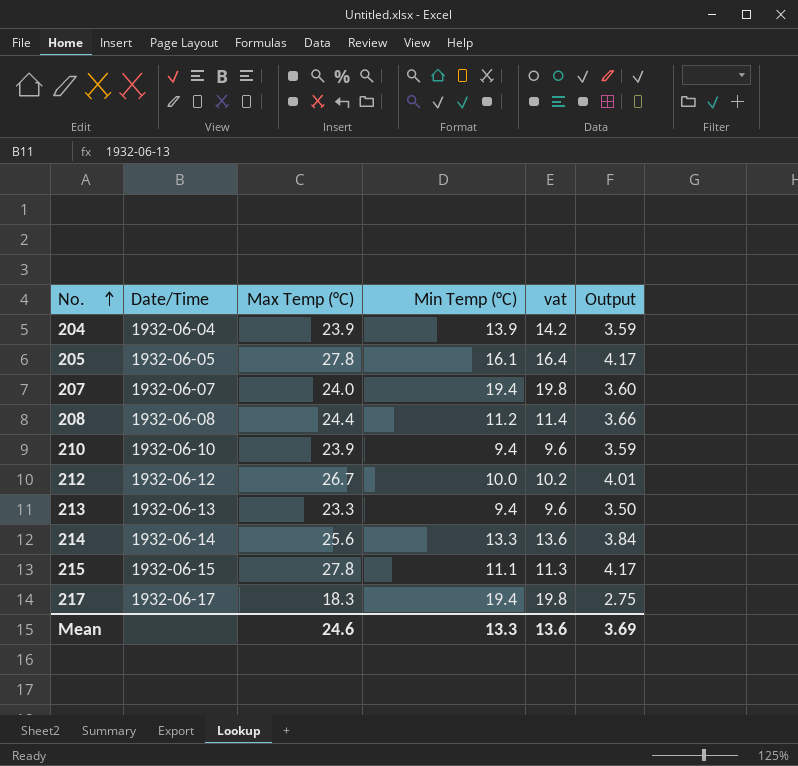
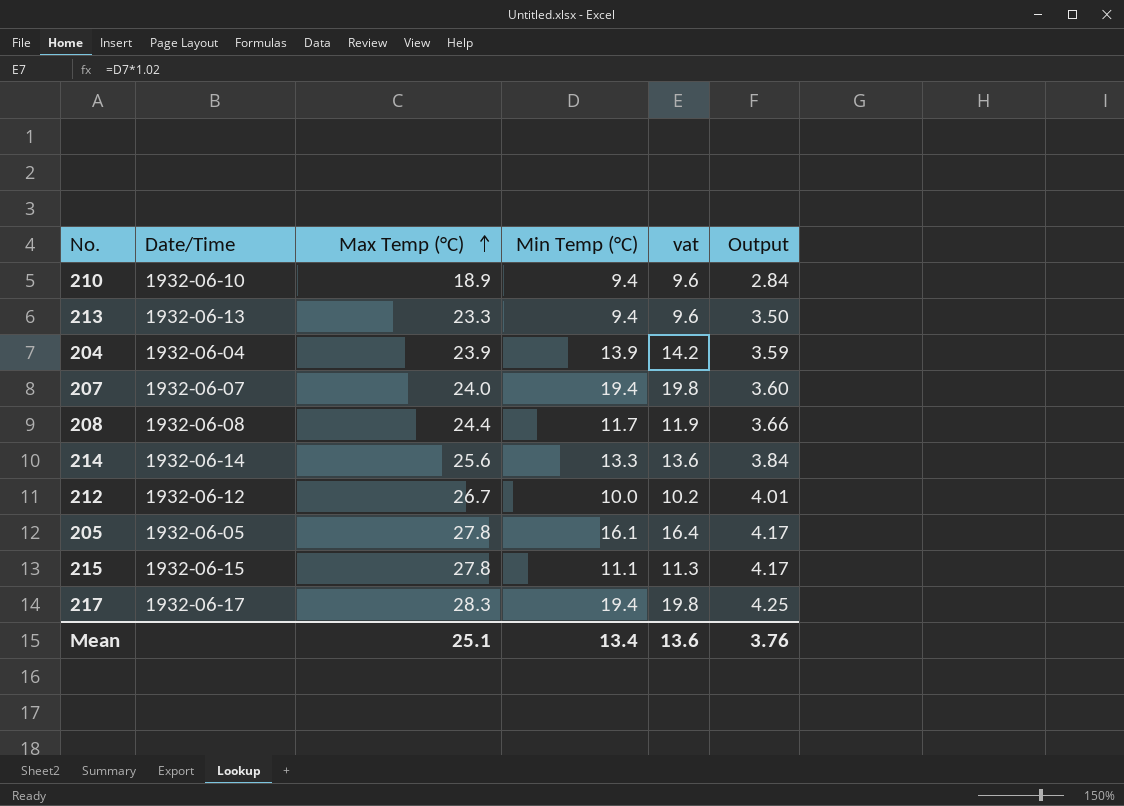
row order: No. ascending -> Max Temp (°C) ascending
210 | Max Temp (°C): 23.9 -> 18.9
210 | Output: 3.59 -> 2.84
208 | Min Temp (°C): 11.2 -> 11.7
208 | vat: 11.4 -> 11.9
217 | Max Temp (°C): 18.3 -> 28.3
217 | Output: 2.75 -> 4.25
Mean | Max Temp (°C): 24.6 -> 25.1
Mean | Min Temp (°C): 13.3 -> 13.4
Mean | Output: 3.69 -> 3.76

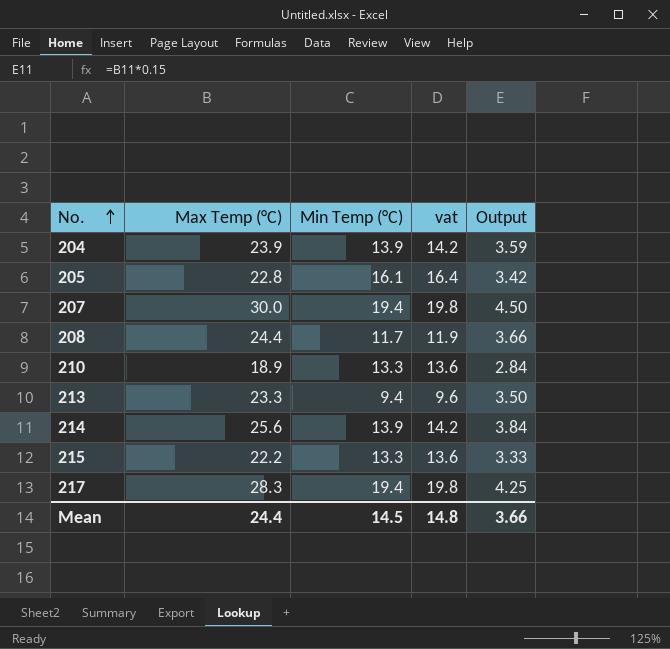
row order: Max Temp (°C) ascending -> No. ascending
column Date/Time | position: 2 -> none
row 212: 1932-06-12 | 26.7 | 10.0 | 10.2 | 4.01 -> none
205 | Max Temp (°C): 27.8 -> 22.8
205 | Output: 4.17 -> 3.42
207 | Max Temp (°C): 24.0 -> 30.0
207 | Output: 3.60 -> 4.50
210 | Min Temp (°C): 9.4 -> 13.3
210 | vat: 9.6 -> 13.6
214 | Min Temp (°C): 13.3 -> 13.9
214 | vat: 13.6 -> 14.2
215 | Max Temp (°C): 27.8 -> 22.2
215 | Min Temp (°C): 11.1 -> 13.3
215 | vat: 11.3 -> 13.6
215 | Output: 4.17 -> 3.33
Mean | Max Temp (°C): 25.1 -> 24.4
Mean | Min Temp (°C): 13.4 -> 14.5
Mean | vat: 13.6 -> 14.8
Mean | Output: 3.76 -> 3.66

